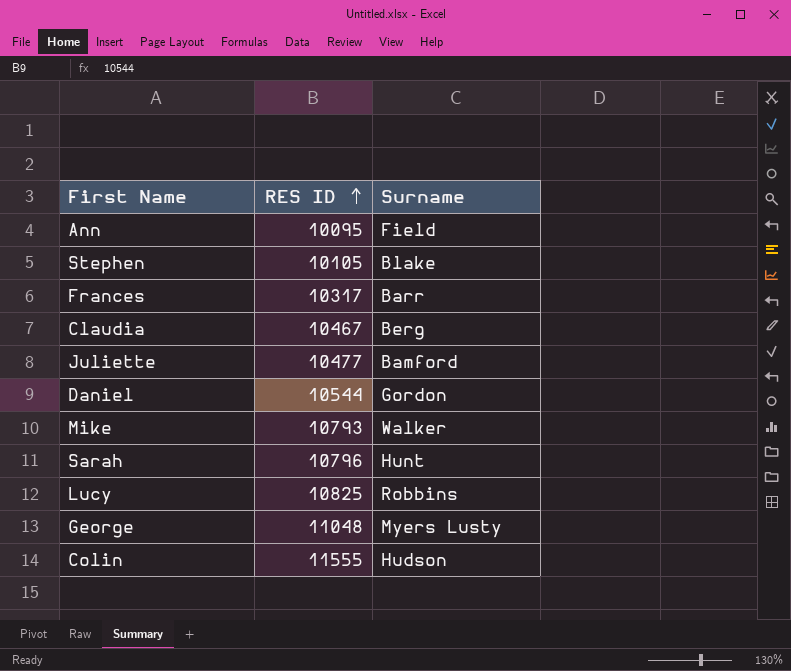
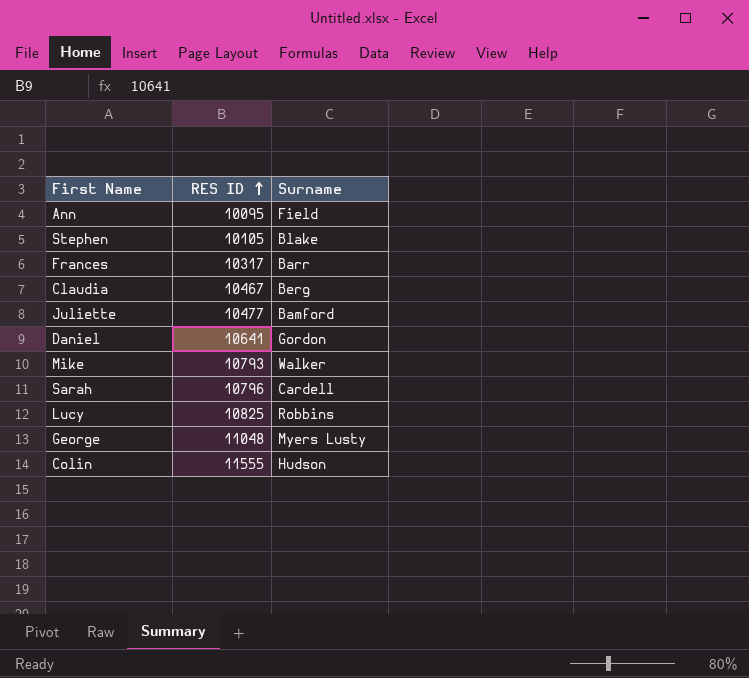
Daniel | RES ID: 10544 -> 10641
Sarah | Surname: Hunt -> Cardell

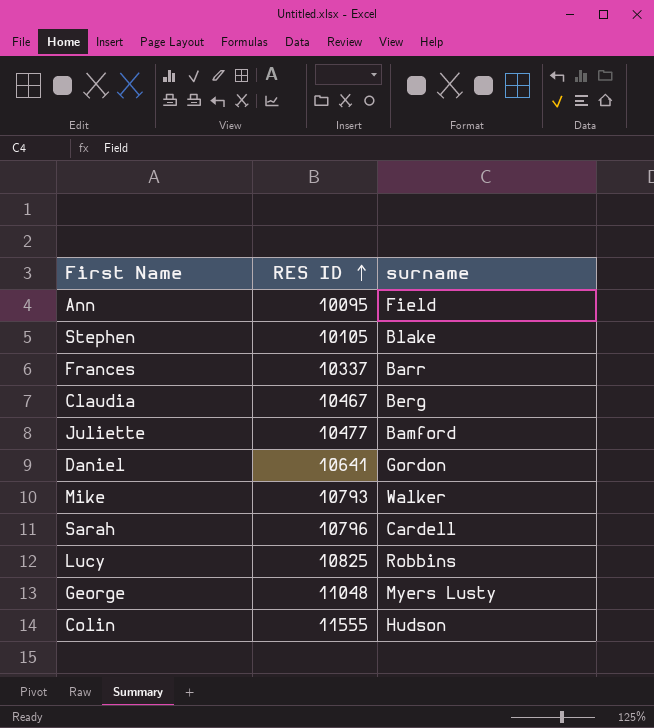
column name: Surname -> surname
Frances | RES ID: 10317 -> 10337

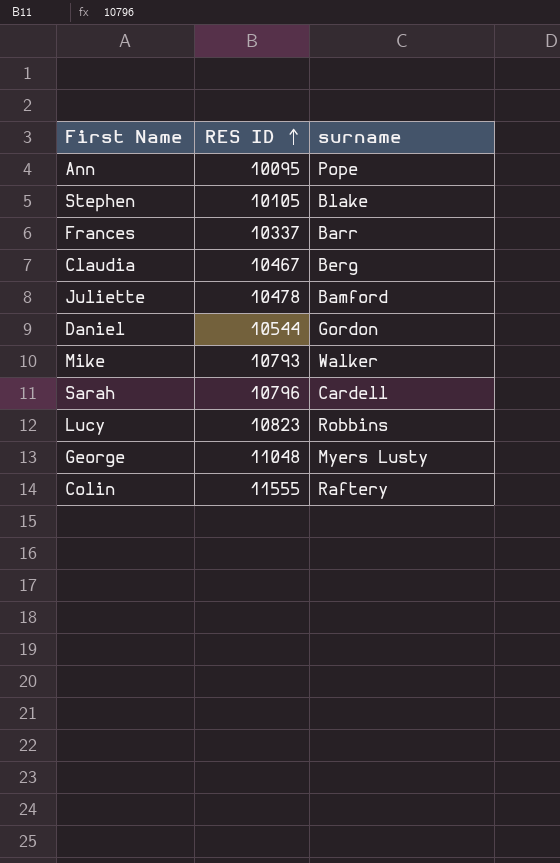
Ann | surname: Field -> Pope
Juliette | RES ID: 10477 -> 10478
Daniel | RES ID: 10641 -> 10544
Lucy | RES ID: 10825 -> 10823
Colin | surname: Hudson -> Raftery

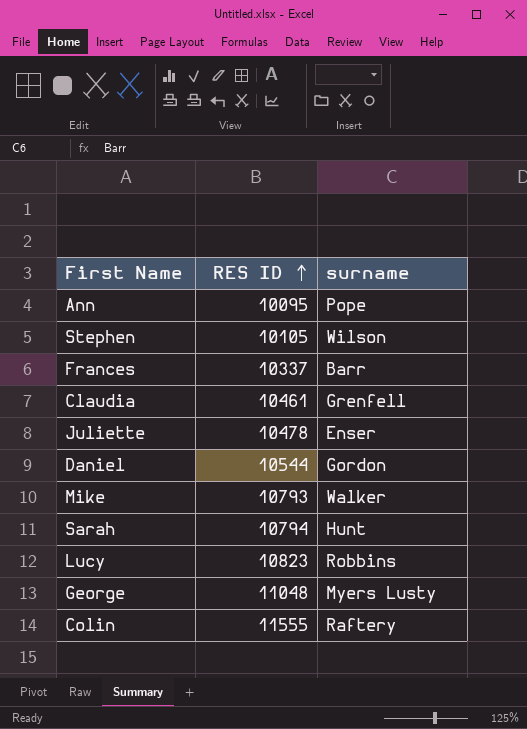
Stephen | surname: Blake -> Wilson
Claudia | RES ID: 10467 -> 10461
Claudia | surname: Berg -> Grenfell
Juliette | surname: Bamford -> Enser
Sarah | RES ID: 10796 -> 10794
Sarah | surname: Cardell -> Hunt

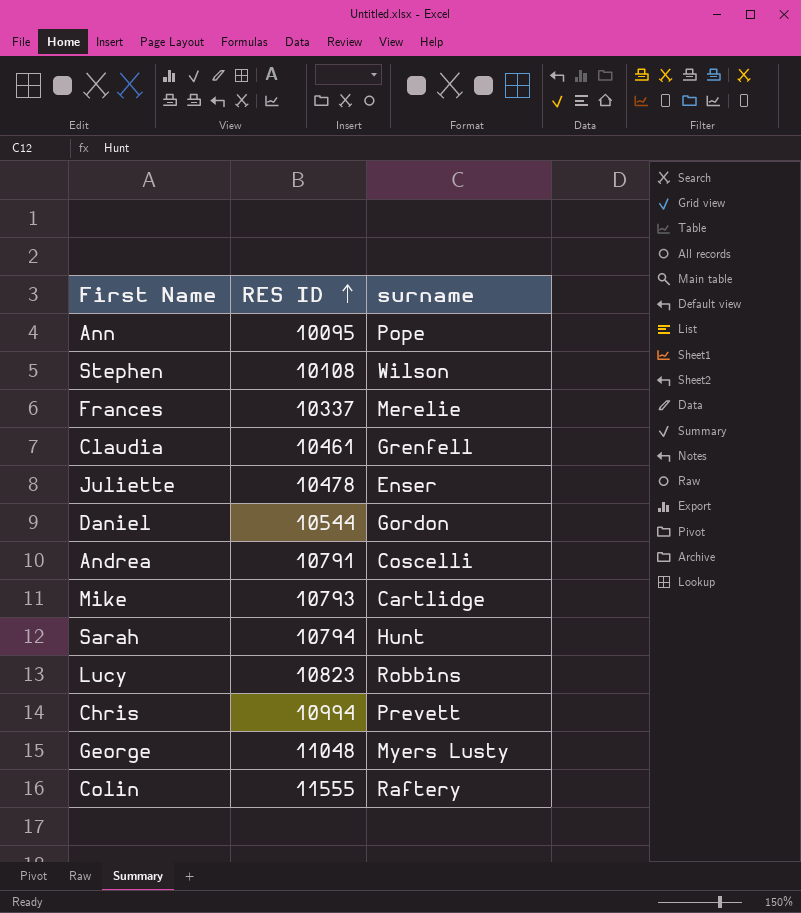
Stephen | RES ID: 10105 -> 10108
Frances | surname: Barr -> Merelie
row Andrea: none -> 10791 | Coscelli
Mike | surname: Walker -> Cartlidge
row Chris: none -> 10994 | Prevett

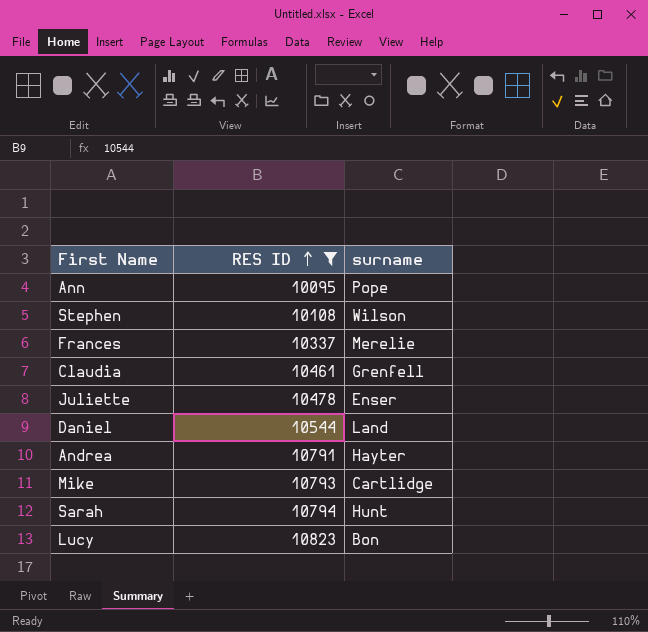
filter: none -> RES ID <= 10823
Daniel | surname: Gordon -> Land
Andrea | surname: Coscelli -> Hayter
Lucy | surname: Robbins -> Bon

